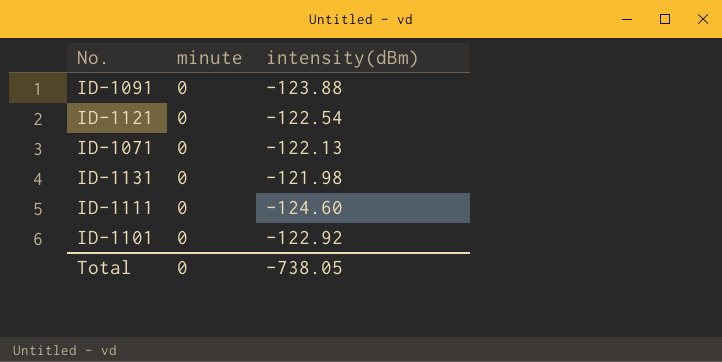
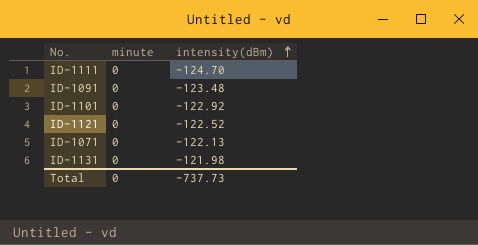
row order: none -> intensity(dBm) ascending
ID-1111 | intensity(dBm): -124.60 -> -124.70
ID-1091 | intensity(dBm): -123.88 -> -123.48
ID-1121 | intensity(dBm): -122.54 -> -122.52
Total | intensity(dBm): -738.05 -> -737.73

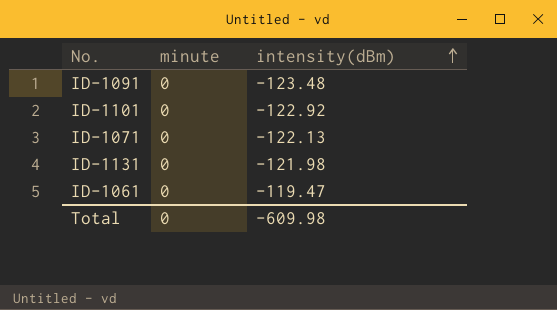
row ID-1111: 0 | -124.70 -> none
row ID-1121: 0 | -122.52 -> none
row ID-1061: none -> 0 | -119.47
Total | intensity(dBm): -737.73 -> -609.98

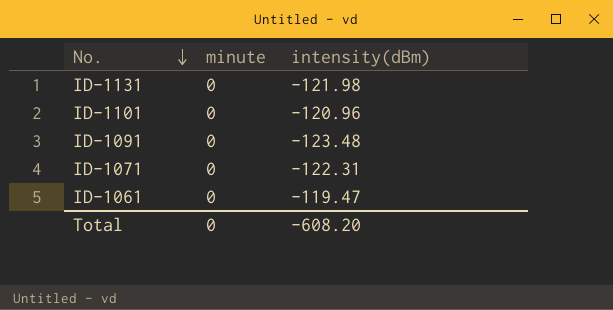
row order: intensity(dBm) ascending -> No. descending
ID-1101 | intensity(dBm): -122.92 -> -120.96
ID-1071 | intensity(dBm): -122.13 -> -122.31
Total | intensity(dBm): -609.98 -> -608.20

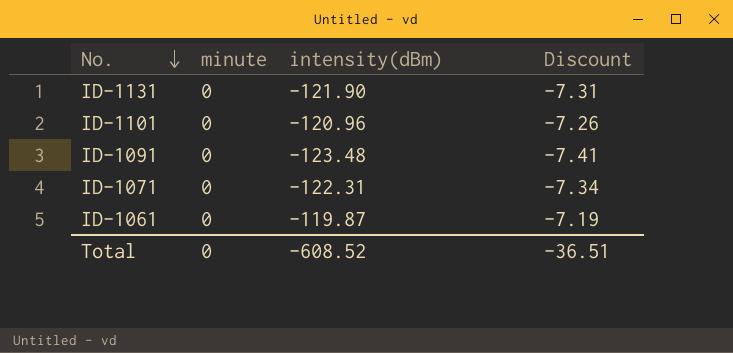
column Discount | formula: none -> [intensity(dBm)] * 0.06
ID-1131 | intensity(dBm): -121.98 -> -121.90
ID-1061 | intensity(dBm): -119.47 -> -119.87
Total | intensity(dBm): -608.20 -> -608.52

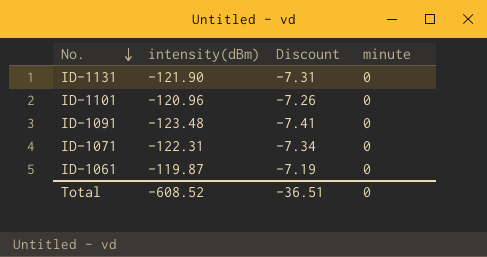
column minute | position: 2 -> 4

